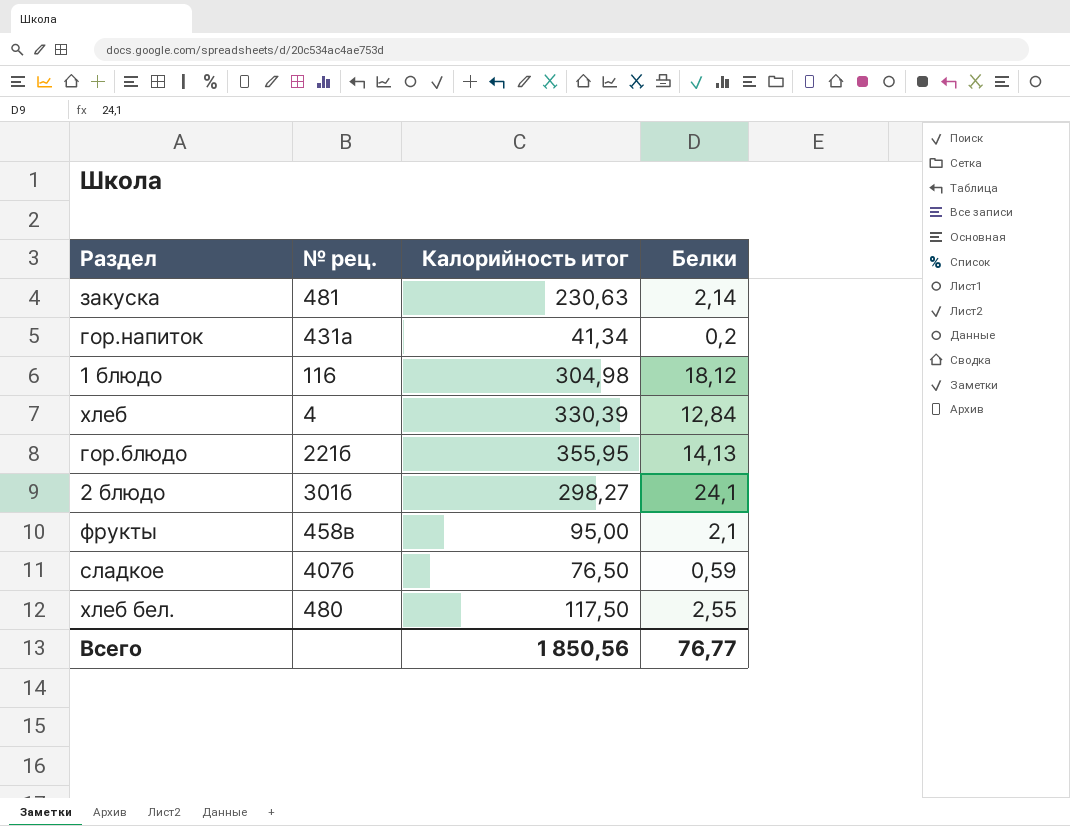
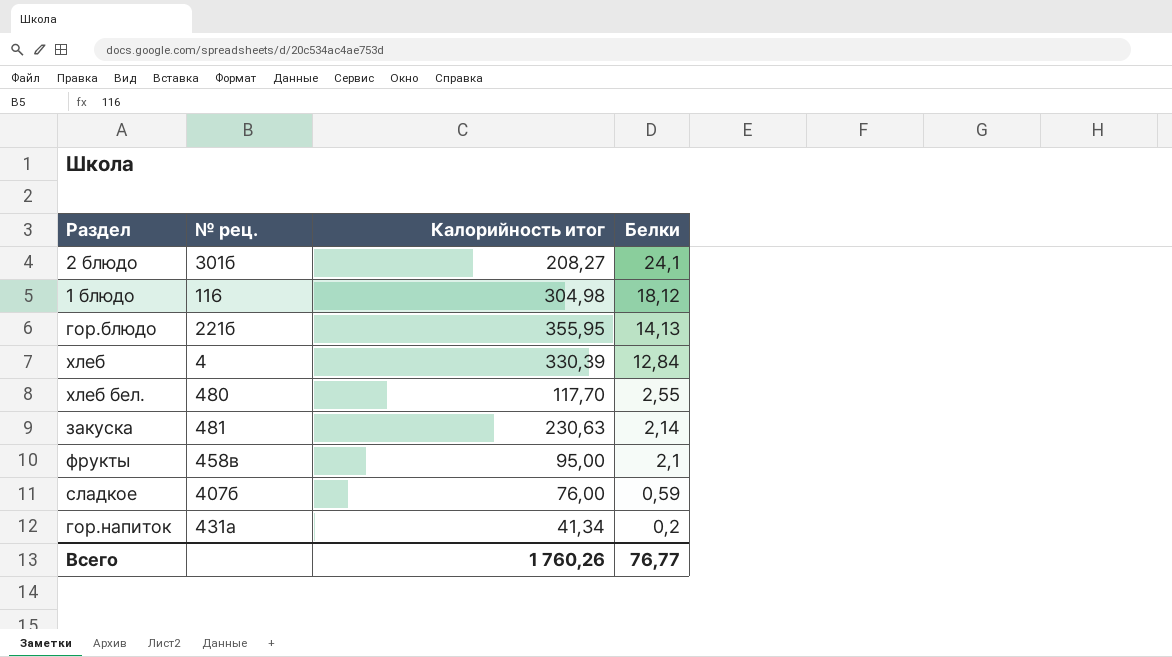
row order: none -> Белки descending
2 блюдо | Калорийность итог: 298,27 -> 208,27
хлеб бел. | Калорийность итог: 117,50 -> 117,70
сладкое | Калорийность итог: 76,50 -> 76,00
Всего | Калорийность итог: 1 850,56 -> 1 760,26

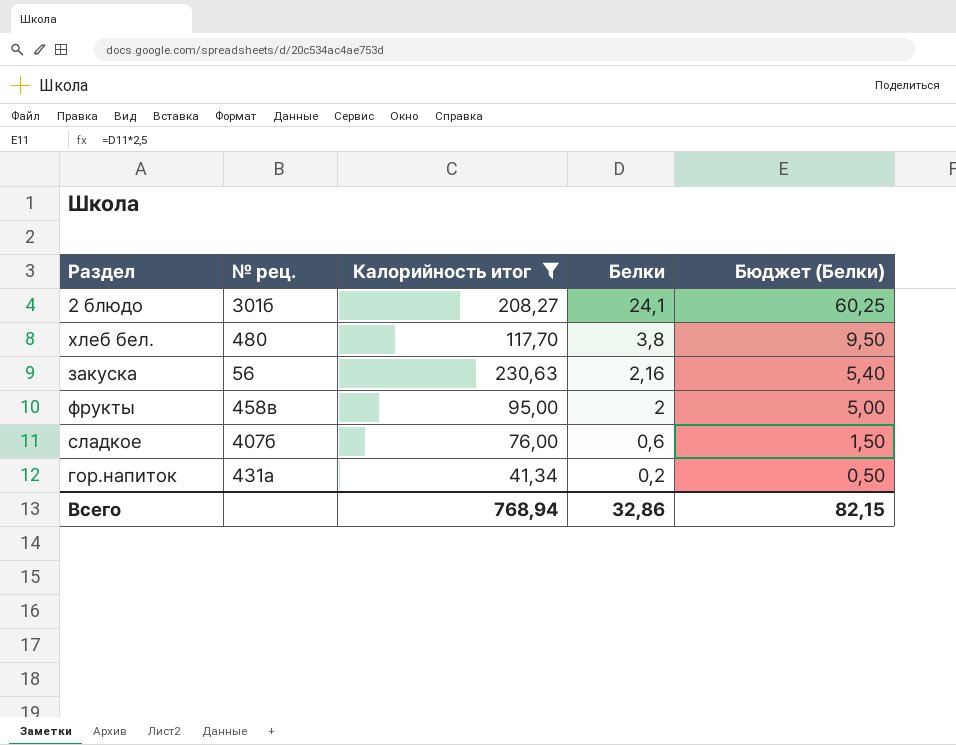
filter: none -> Калорийность итог <= 230,63
column Бюджет (Белки) | formula: none -> [Белки] * 2,5
хлеб бел. | Белки: 2,55 -> 3,8
закуска | № рец.: 481 -> 56
закуска | Белки: 2,14 -> 2,16
фрукты | Белки: 2,1 -> 2
сладкое | Белки: 0,59 -> 0,6
Всего | Калорийность итог: 1 760,26 -> 768,94
Всего | Белки: 76,77 -> 32,86

